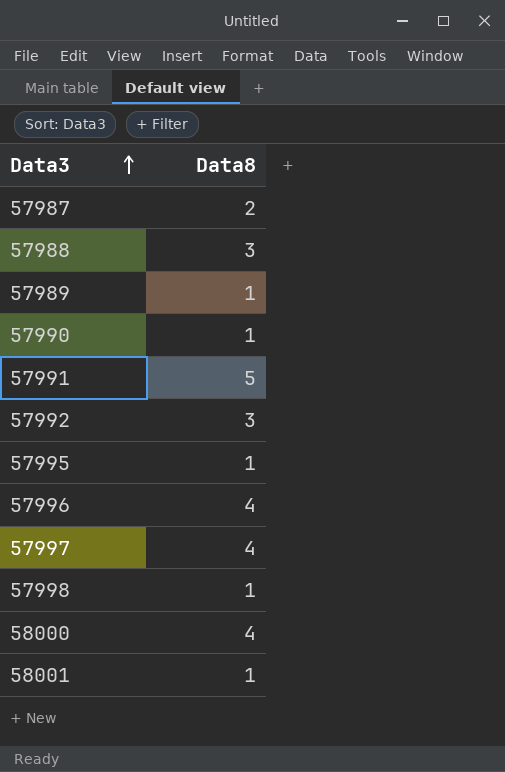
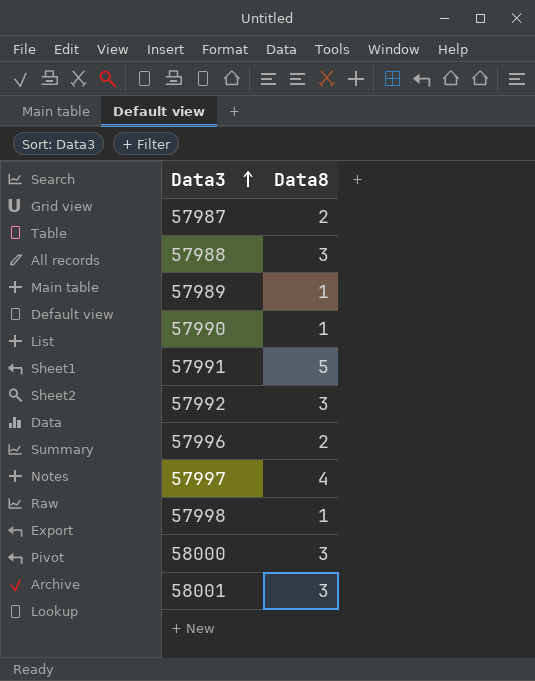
row 57995: 1 -> none
57996 | Data8: 4 -> 2
58000 | Data8: 4 -> 3
58001 | Data8: 1 -> 3

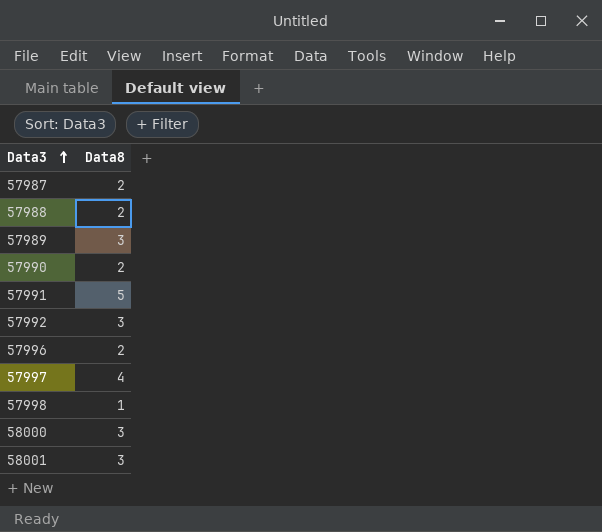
57988 | Data8: 3 -> 2
57989 | Data8: 1 -> 3
57990 | Data8: 1 -> 2

